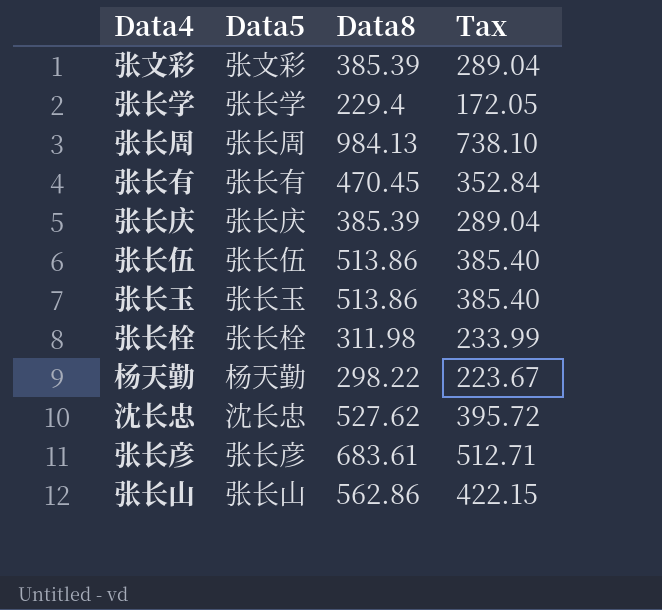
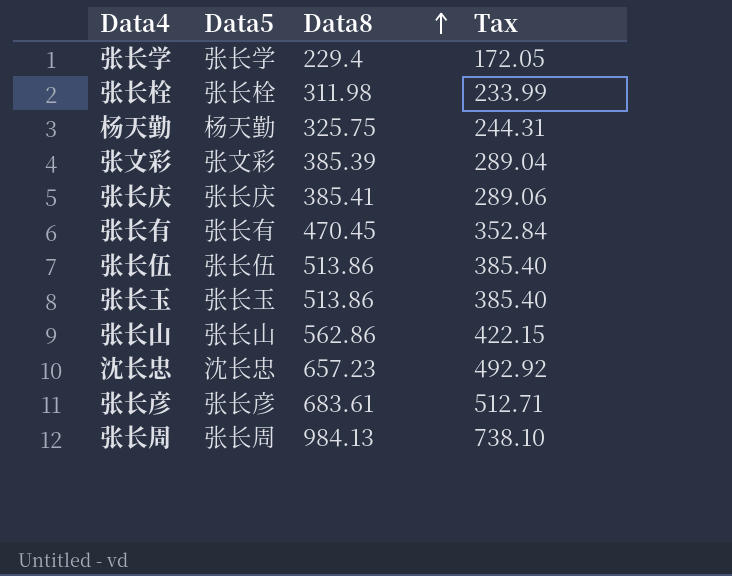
row order: none -> Data8 ascending
杨天勤 | Data8: 298.22 -> 325.75
杨天勤 | Tax: 223.67 -> 244.31
张长庆 | Data8: 385.39 -> 385.41
张长庆 | Tax: 289.04 -> 289.06
沈长忠 | Data8: 527.62 -> 657.23
沈长忠 | Tax: 395.72 -> 492.92

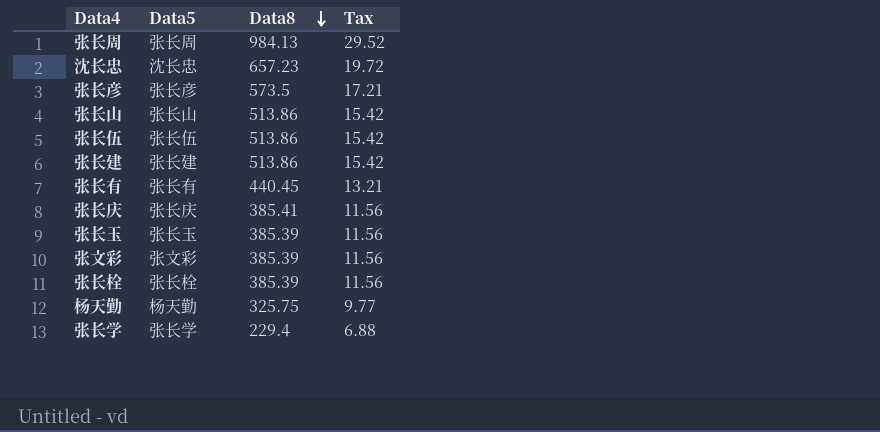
row order: Data8 ascending -> Data8 descending
column Tax | formula: [Data8] * 0.75 -> [Data8] * 0.03
张长彦 | Data8: 683.61 -> 573.5
张长山 | Data8: 562.86 -> 513.86
row 张长建: none -> 张长建 | 513.86 | 15.42
张长有 | Data8: 470.45 -> 440.45
张长玉 | Data8: 513.86 -> 385.39
张长栓 | Data8: 311.98 -> 385.39

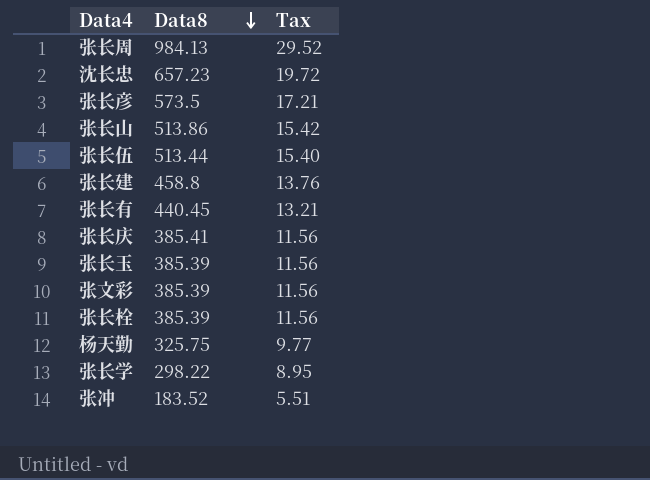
column Data5 | position: 2 -> none
张长伍 | Data8: 513.86 -> 513.44
张长伍 | Tax: 15.42 -> 15.40
张长建 | Data8: 513.86 -> 458.8
张长建 | Tax: 15.42 -> 13.76
张长学 | Data8: 229.4 -> 298.22
张长学 | Tax: 6.88 -> 8.95
row 张冲: none -> 183.52 | 5.51

